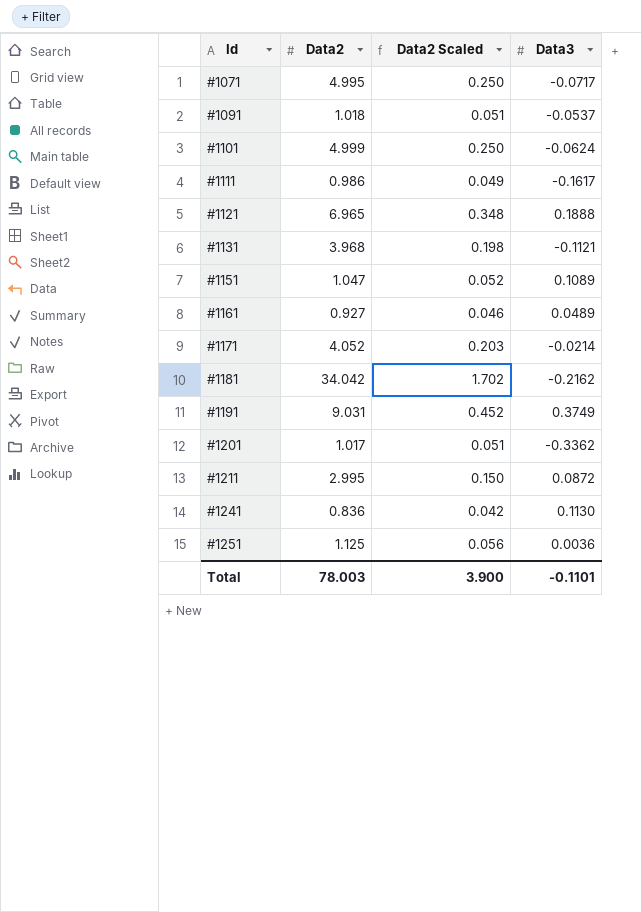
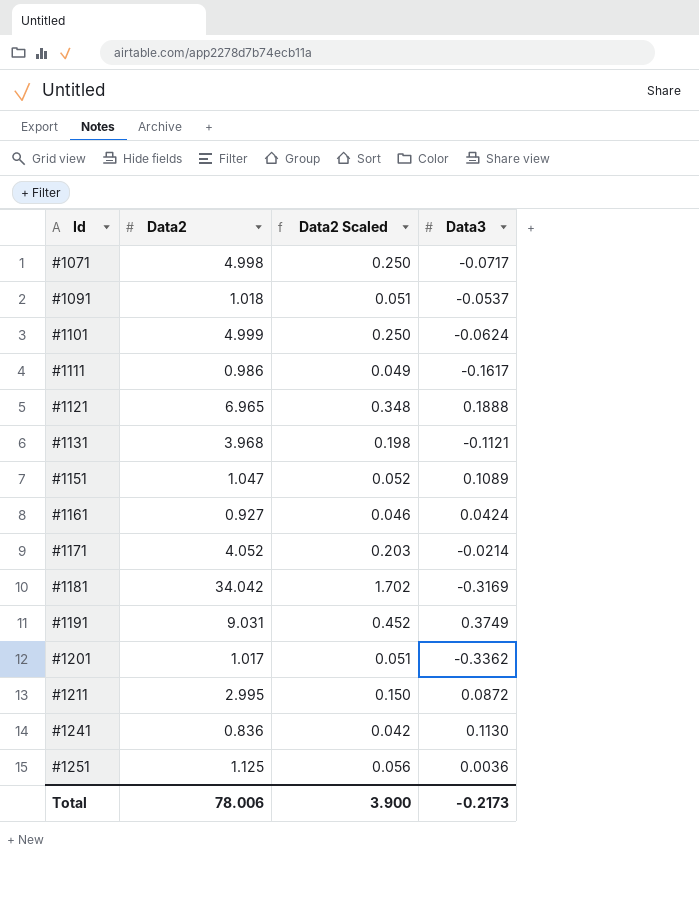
#1071 | Data2: 4.995 -> 4.998
#1161 | Data3: 0.0489 -> 0.0424
#1181 | Data3: -0.2162 -> -0.3169
Total | Data2: 78.003 -> 78.006
Total | Data3: -0.1101 -> -0.2173

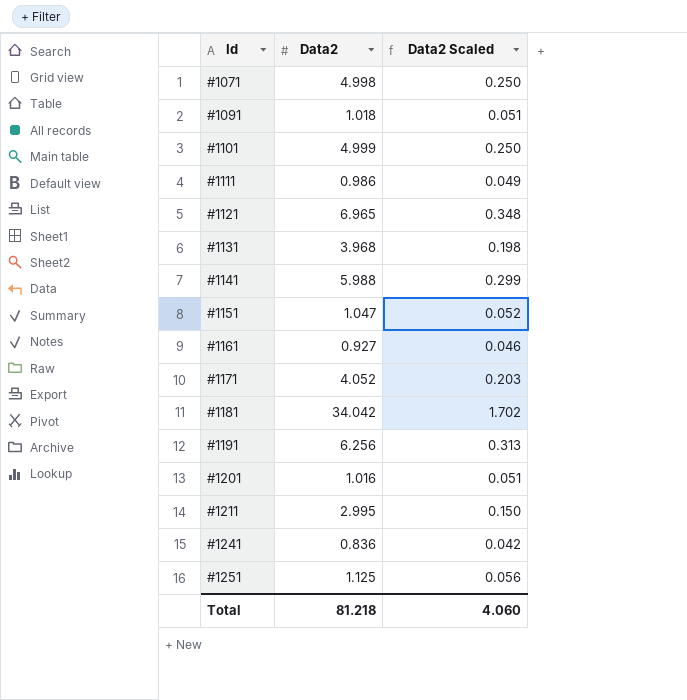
column Data3 | position: 4 -> none
row #1141: none -> 5.988 | 0.299
#1191 | Data2: 9.031 -> 6.256
#1191 | Data2 Scaled: 0.452 -> 0.313
#1201 | Data2: 1.017 -> 1.016
Total | Data2: 78.006 -> 81.218
Total | Data2 Scaled: 3.900 -> 4.060

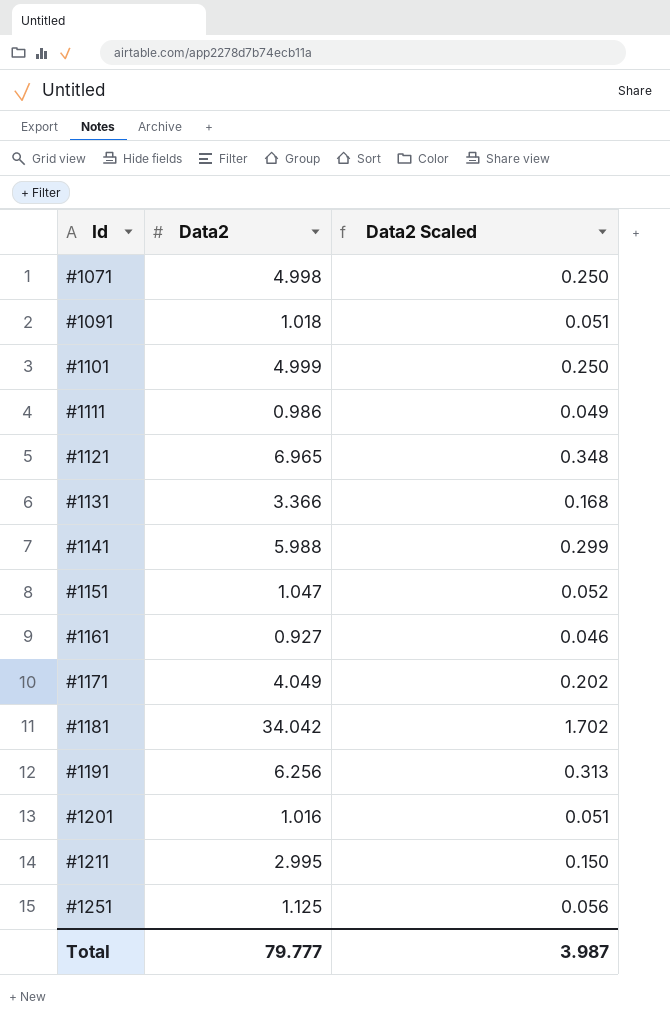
row #1241: 0.836 | 0.042 -> none
#1131 | Data2: 3.968 -> 3.366
#1131 | Data2 Scaled: 0.198 -> 0.168
#1171 | Data2: 4.052 -> 4.049
#1171 | Data2 Scaled: 0.203 -> 0.202
Total | Data2: 81.218 -> 79.777
Total | Data2 Scaled: 4.060 -> 3.987

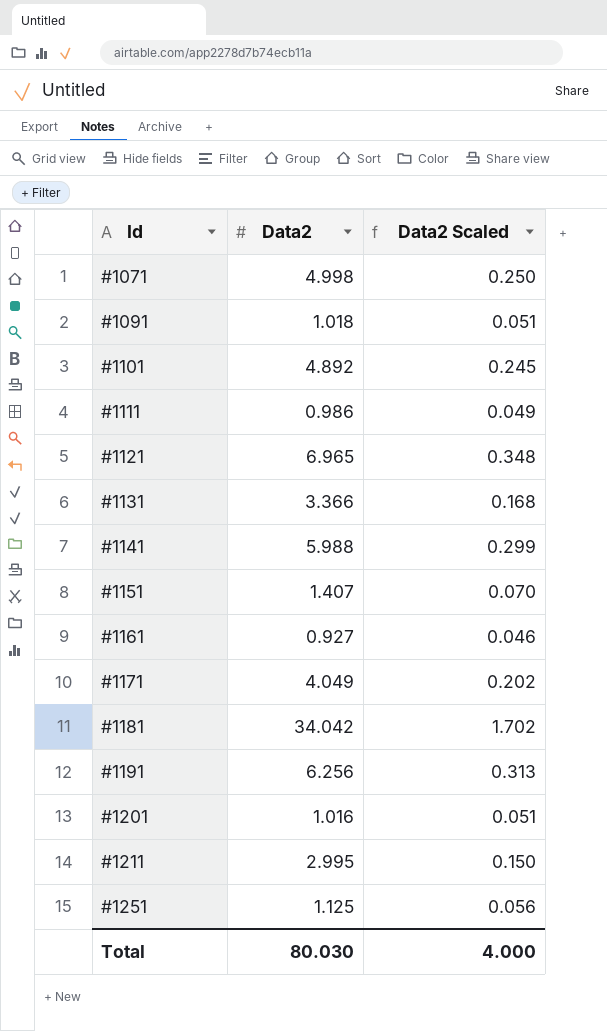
#1101 | Data2: 4.999 -> 4.892
#1101 | Data2 Scaled: 0.250 -> 0.245
#1151 | Data2: 1.047 -> 1.407
#1151 | Data2 Scaled: 0.052 -> 0.070
Total | Data2: 79.777 -> 80.030
Total | Data2 Scaled: 3.987 -> 4.000

